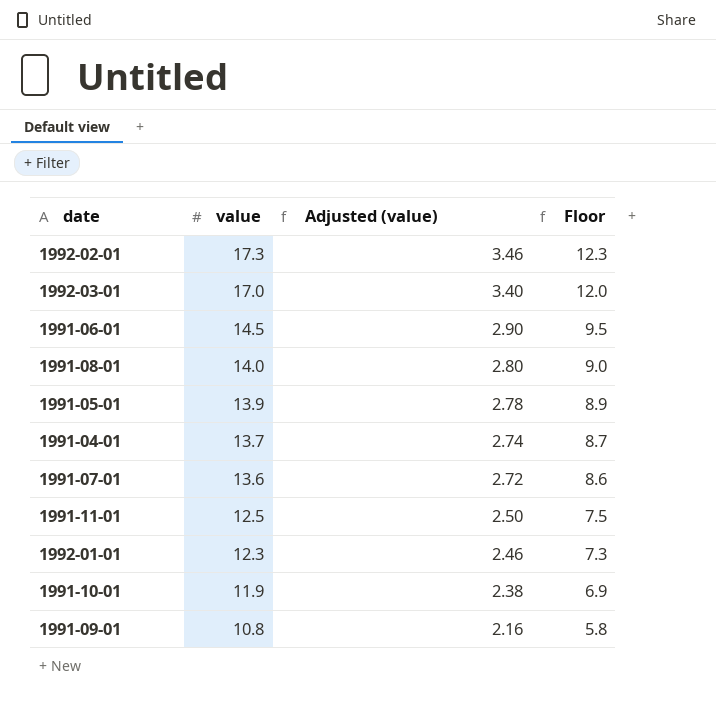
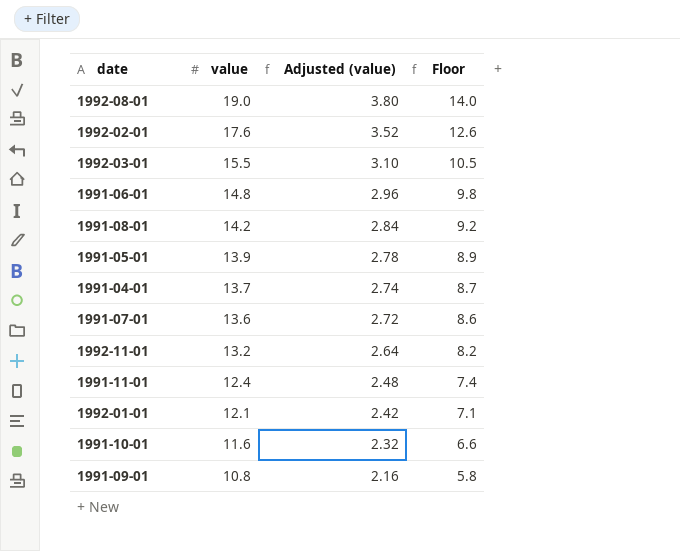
row 1992-08-01: none -> 19.0 | 3.80 | 14.0
1992-02-01 | value: 17.3 -> 17.6
1992-02-01 | Adjusted (value): 3.46 -> 3.52
1992-02-01 | Floor: 12.3 -> 12.6
1992-03-01 | value: 17.0 -> 15.5
1992-03-01 | Adjusted (value): 3.40 -> 3.10
1992-03-01 | Floor: 12.0 -> 10.5
1991-06-01 | value: 14.5 -> 14.8
1991-06-01 | Adjusted (value): 2.90 -> 2.96
1991-06-01 | Floor: 9.5 -> 9.8
1991-08-01 | value: 14.0 -> 14.2
1991-08-01 | Adjusted (value): 2.80 -> 2.84
1991-08-01 | Floor: 9.0 -> 9.2
row 1992-11-01: none -> 13.2 | 2.64 | 8.2
1991-11-01 | value: 12.5 -> 12.4
1991-11-01 | Adjusted (value): 2.50 -> 2.48
1991-11-01 | Floor: 7.5 -> 7.4
1992-01-01 | value: 12.3 -> 12.1
1992-01-01 | Adjusted (value): 2.46 -> 2.42
1992-01-01 | Floor: 7.3 -> 7.1
1991-10-01 | value: 11.9 -> 11.6
1991-10-01 | Adjusted (value): 2.38 -> 2.32
1991-10-01 | Floor: 6.9 -> 6.6

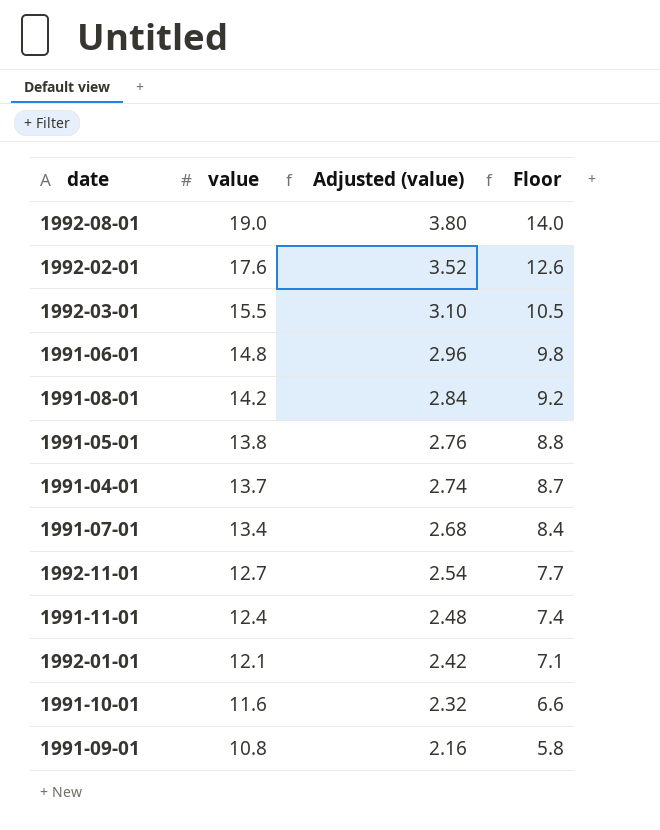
1991-05-01 | value: 13.9 -> 13.8
1991-05-01 | Adjusted (value): 2.78 -> 2.76
1991-05-01 | Floor: 8.9 -> 8.8
1991-07-01 | value: 13.6 -> 13.4
1991-07-01 | Adjusted (value): 2.72 -> 2.68
1991-07-01 | Floor: 8.6 -> 8.4
1992-11-01 | value: 13.2 -> 12.7
1992-11-01 | Adjusted (value): 2.64 -> 2.54
1992-11-01 | Floor: 8.2 -> 7.7

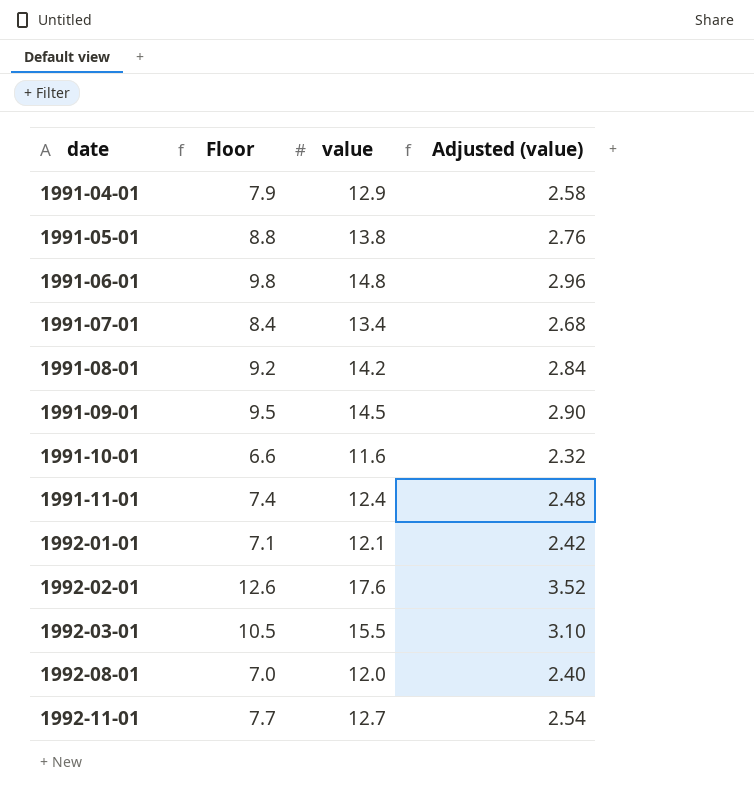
row order: value descending -> date ascending
column Floor | position: 4 -> 2
1991-04-01 | Floor: 8.7 -> 7.9
1991-04-01 | value: 13.7 -> 12.9
1991-04-01 | Adjusted (value): 2.74 -> 2.58
1991-09-01 | Floor: 5.8 -> 9.5
1991-09-01 | value: 10.8 -> 14.5
1991-09-01 | Adjusted (value): 2.16 -> 2.90
1992-08-01 | Floor: 14.0 -> 7.0
1992-08-01 | value: 19.0 -> 12.0
1992-08-01 | Adjusted (value): 3.80 -> 2.40

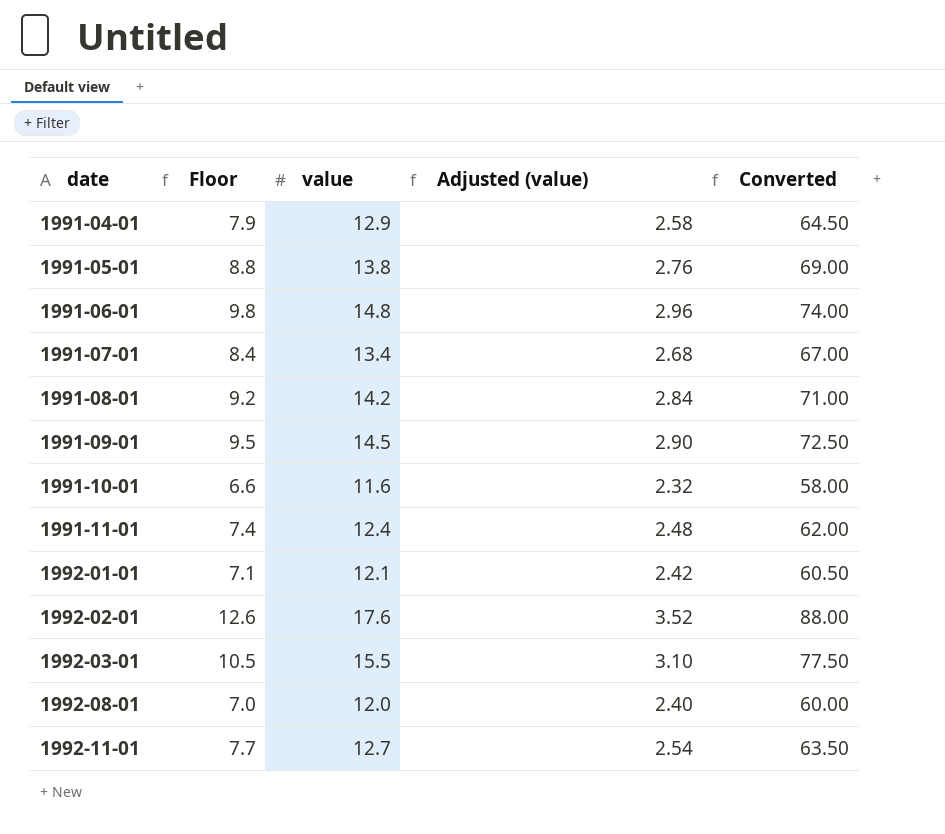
column Converted | formula: none -> [value] * 5

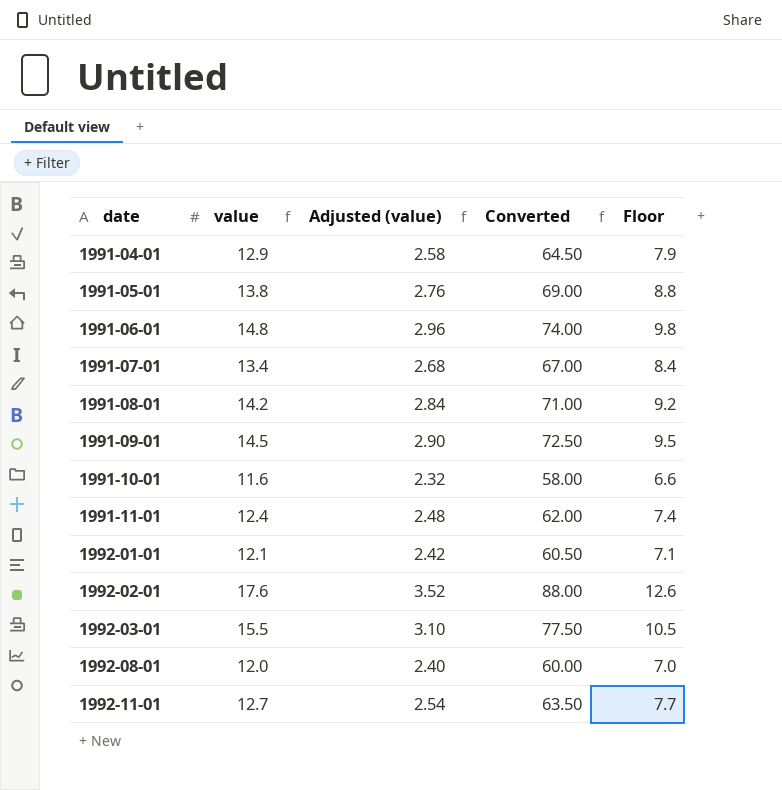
column Floor | position: 2 -> 5

